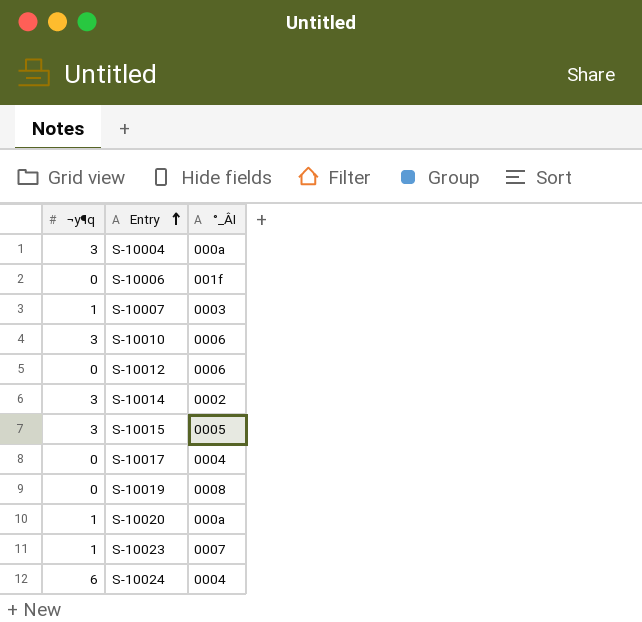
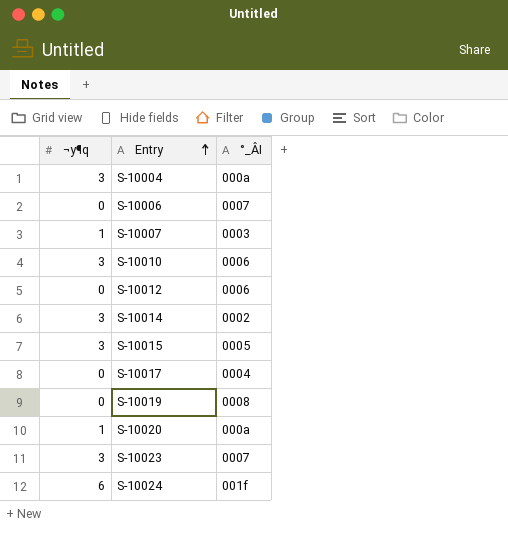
S-10006 | °_ÂI: 001f -> 0007
S-10023 | ¬y¶q: 1 -> 3
S-10024 | °_ÂI: 0004 -> 001f

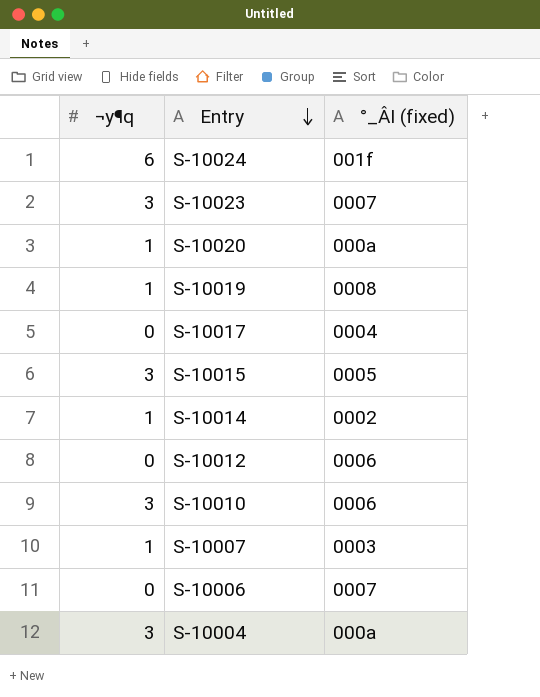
row order: Entry ascending -> Entry descending
column name: °_ÂI -> °_ÂI (fixed)
S-10019 | ¬y¶q: 0 -> 1
S-10014 | ¬y¶q: 3 -> 1

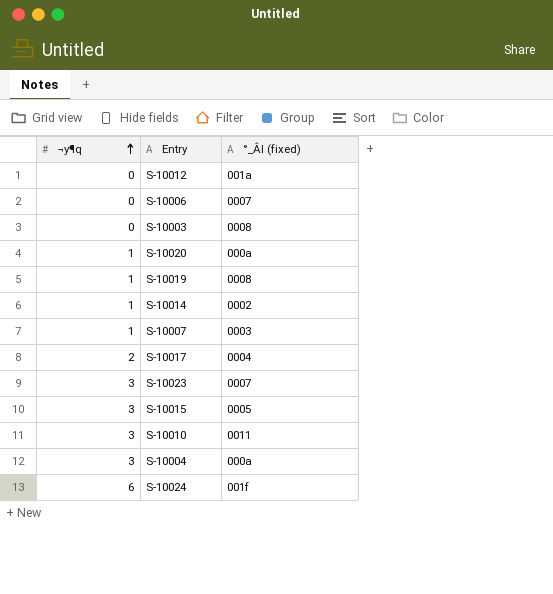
row order: Entry descending -> ¬y¶q ascending
S-10012 | °_ÂI (fixed): 0006 -> 001a
row S-10003: none -> 0 | 0008
S-10017 | ¬y¶q: 0 -> 2
S-10010 | °_ÂI (fixed): 0006 -> 0011

